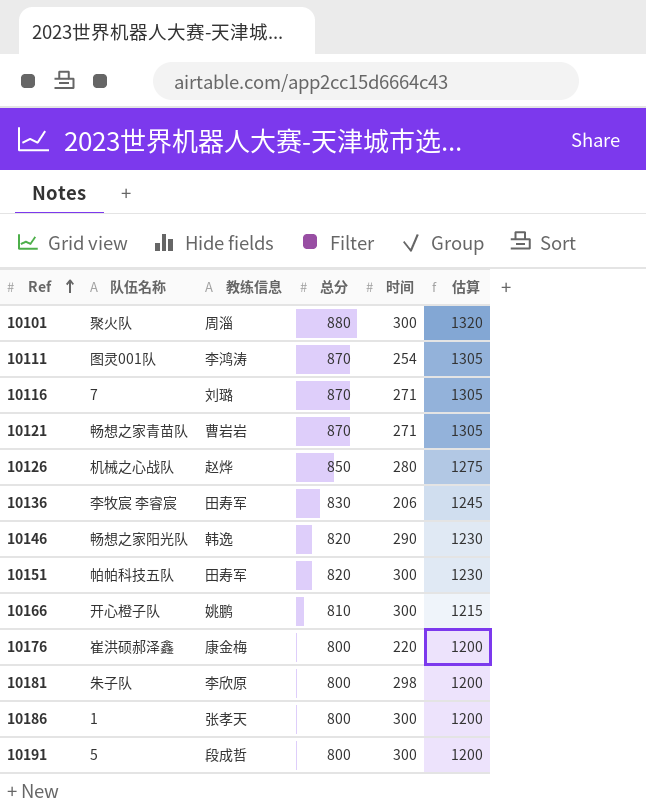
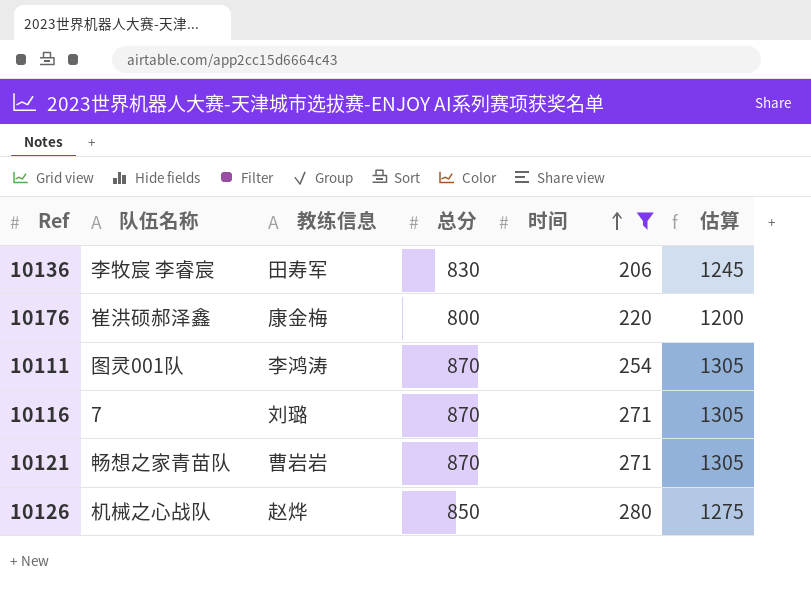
filter: none -> 时间 <= 280
row order: Ref ascending -> 时间 ascending

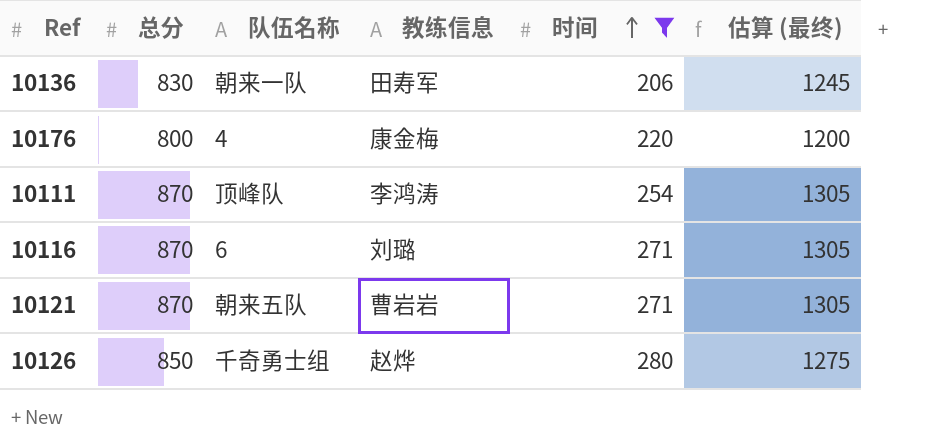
column 总分 | position: 4 -> 2
column name: 估算 -> 估算 (最终)
10136 | 队伍名称: 李牧宸 李睿宸 -> 朝来一队
10176 | 队伍名称: 崔洪硕郝泽鑫 -> 4
10111 | 队伍名称: 图灵001队 -> 顶峰队
10116 | 队伍名称: 7 -> 6
10121 | 队伍名称: 畅想之家青苗队 -> 朝来五队
10126 | 队伍名称: 机械之心战队 -> 千奇勇士组

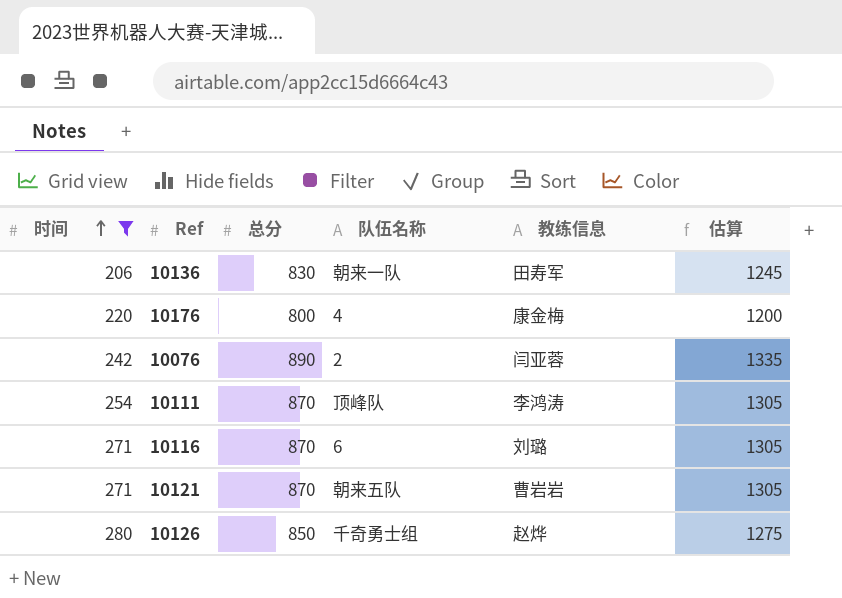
column 时间 | position: 5 -> 1
column name: 估算 (最终) -> 估算
row 10076: none -> 242 | 890 | 2 | 闫亚蓉 | 1335

